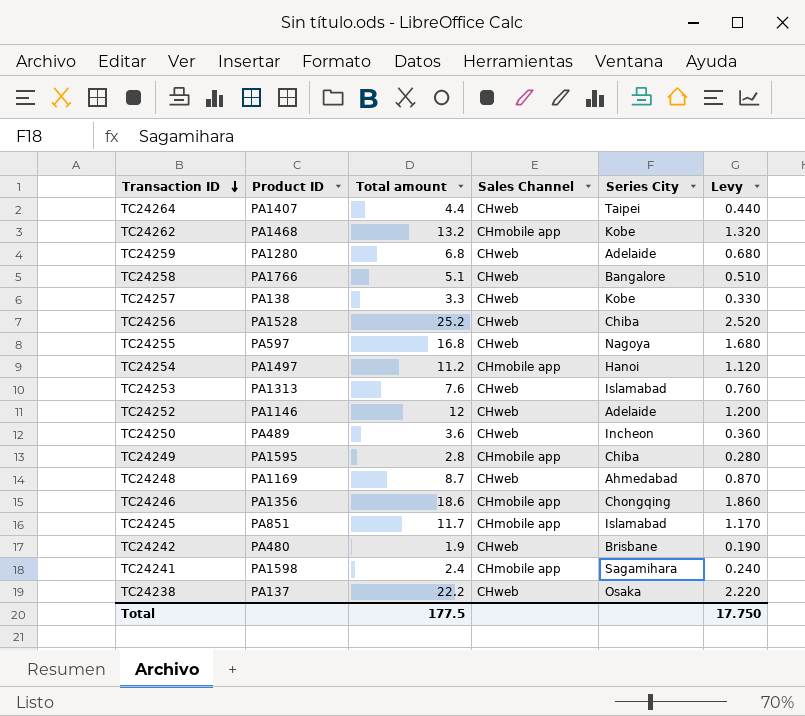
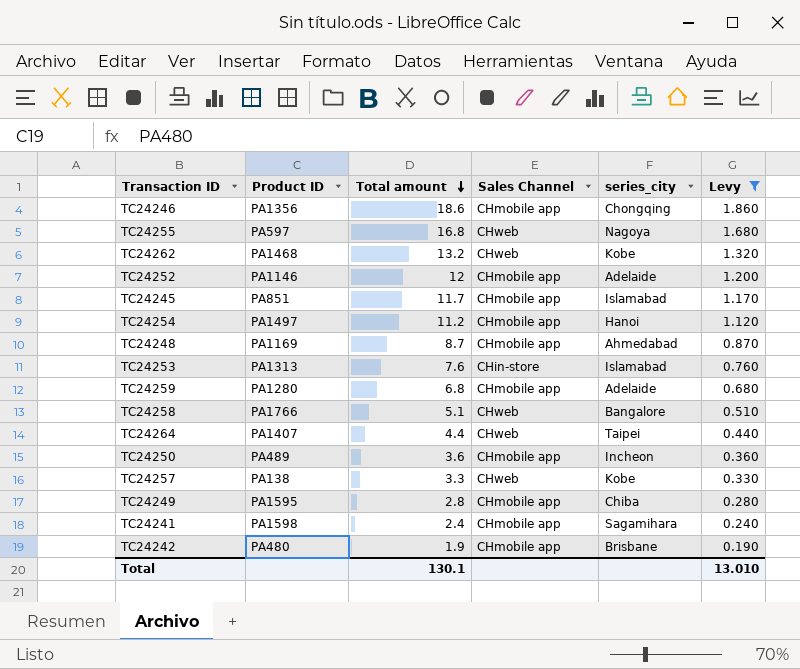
filter: none -> Levy <= 1.860
row order: Transaction ID descending -> Total amount descending
column name: Series City -> series_city
TC24262 | Sales Channel: CHmobile app -> CHweb
TC24252 | Sales Channel: CHweb -> CHmobile app
TC24248 | Sales Channel: CHweb -> CHmobile app
TC24253 | Sales Channel: CHweb -> CHin-store
TC24259 | Sales Channel: CHweb -> CHmobile app
TC24250 | Sales Channel: CHweb -> CHmobile app
TC24242 | Sales Channel: CHweb -> CHmobile app
Total | Total amount: 177.5 -> 130.1
Total | Levy: 17.750 -> 13.010

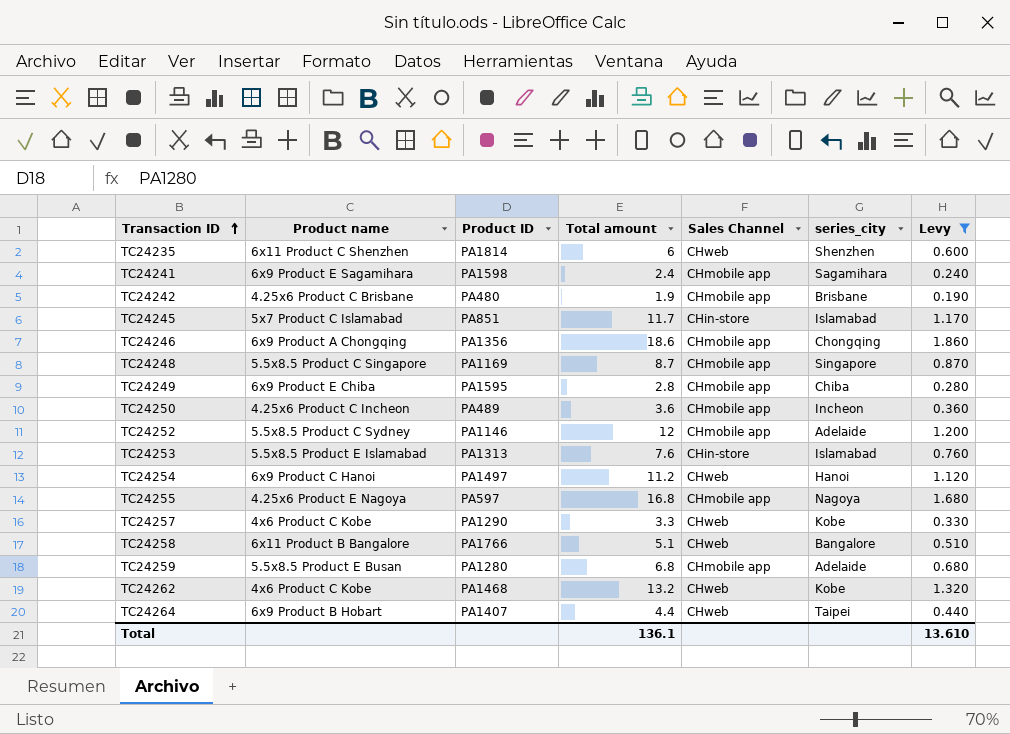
row order: Total amount descending -> Transaction ID ascending
column Product name | position: none -> 2
row TC24235: none -> 6x11 Product C Shenzhen | PA1814 | 6 | CHweb | Shenzhen | 0.600
TC24245 | Sales Channel: CHmobile app -> CHin-store
TC24248 | series_city: Ahmedabad -> Singapore
TC24254 | Sales Channel: CHmobile app -> CHweb
TC24255 | Sales Channel: CHweb -> CHmobile app
TC24257 | Product ID: PA138 -> PA1290
Total | Total amount: 130.1 -> 136.1
Total | Levy: 13.010 -> 13.610

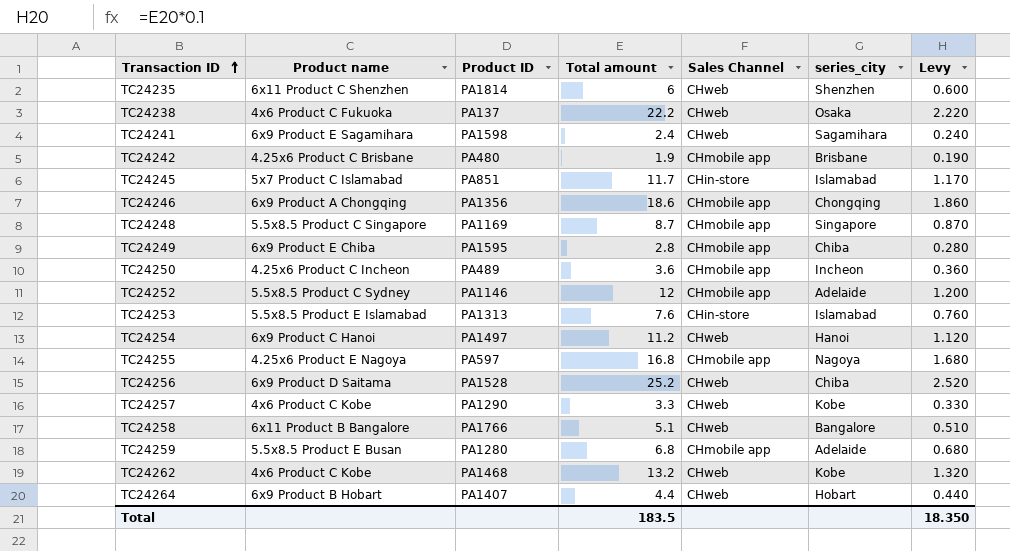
filter: Levy <= 1.860 -> none
TC24241 | Sales Channel: CHmobile app -> CHweb
TC24264 | series_city: Taipei -> Hobart
Total | Total amount: 136.1 -> 183.5
Total | Levy: 13.610 -> 18.350

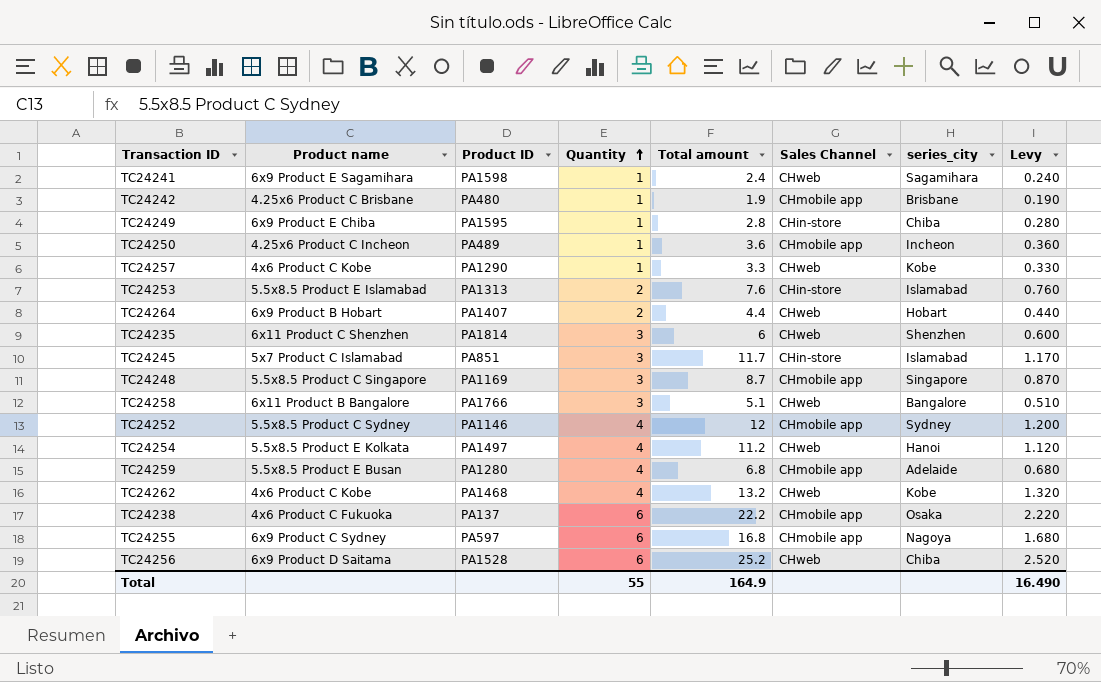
row order: Transaction ID ascending -> Quantity ascending
column Quantity | position: none -> 4
row TC24246: 6x9 Product A Chongqing | PA1356 | 18.6 | CHmobile app | Chongqing | 1.860 -> none
TC24249 | Sales Channel: CHmobile app -> CHin-store
TC24252 | series_city: Adelaide -> Sydney
TC24254 | Product name: 6x9 Product C Hanoi -> 5.5x8.5 Product E Kolkata
TC24238 | Sales Channel: CHweb -> CHmobile app
TC24255 | Product name: 4.25x6 Product E Nagoya -> 6x9 Product C Sydney
Total | Total amount: 183.5 -> 164.9
Total | Levy: 18.350 -> 16.490

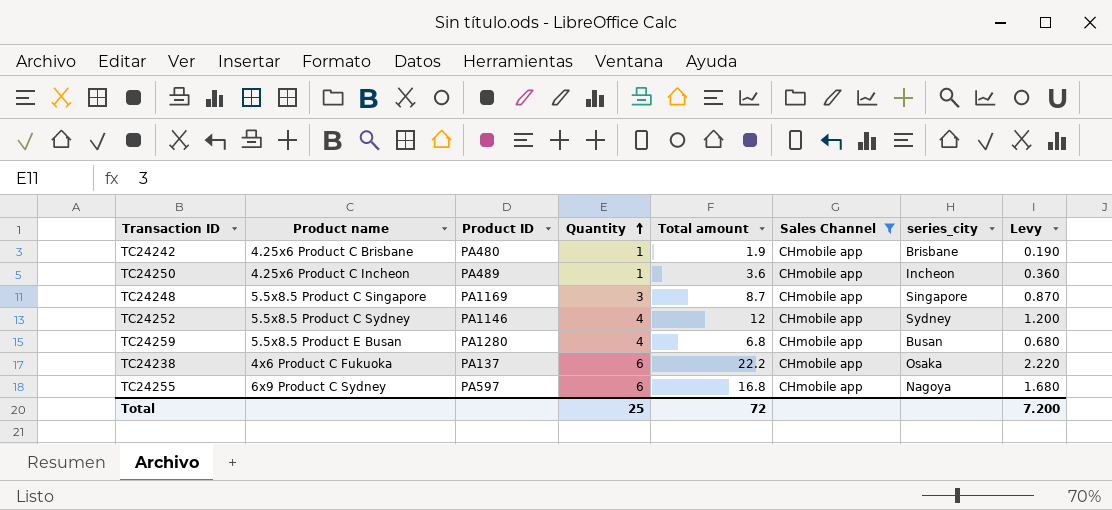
filter: none -> Sales Channel = CHmobile app
TC24259 | series_city: Adelaide -> Busan
Total | Quantity: 55 -> 25
Total | Total amount: 164.9 -> 72
Total | Levy: 16.490 -> 7.200

